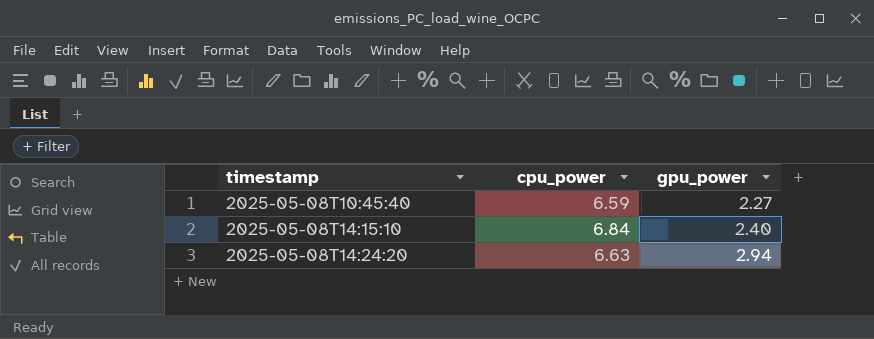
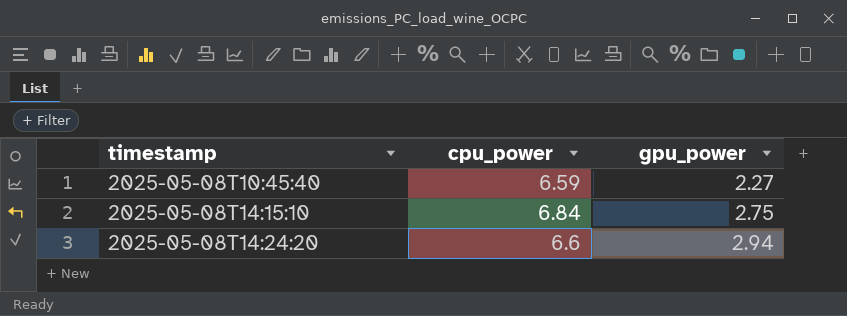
2025-05-08T14:15:10 | gpu_power: 2.40 -> 2.75
2025-05-08T14:24:20 | cpu_power: 6.63 -> 6.6

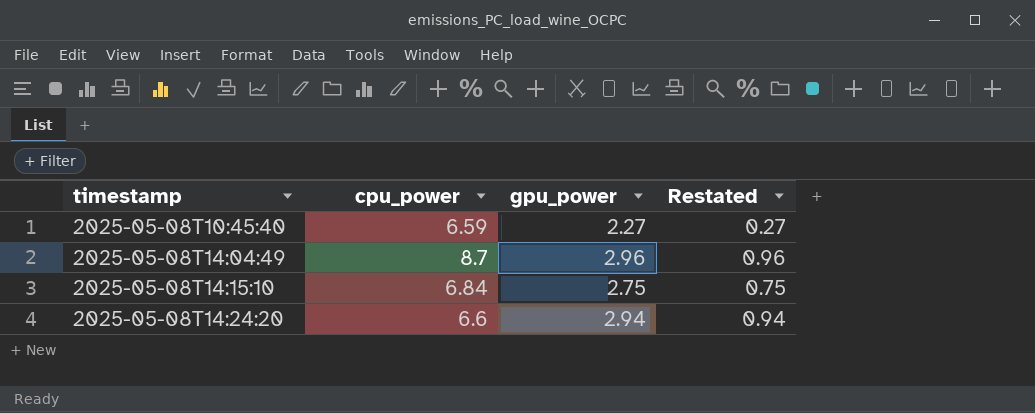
column Restated | formula: none -> [gpu_power] - 2
row 2025-05-08T14:04:49: none -> 8.7 | 2.96 | 0.96

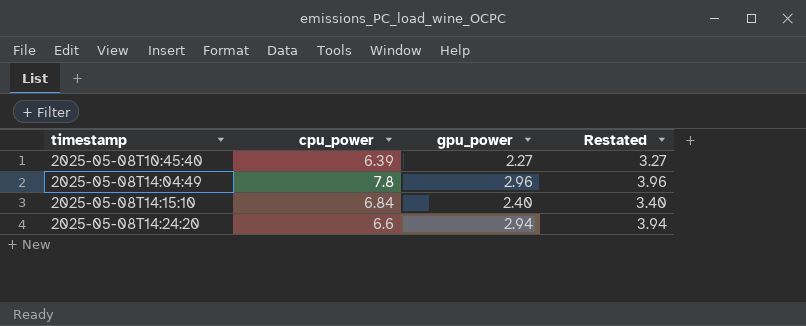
column Restated | formula: [gpu_power] - 2 -> [gpu_power] + 1
2025-05-08T10:45:40 | cpu_power: 6.59 -> 6.39
2025-05-08T14:04:49 | cpu_power: 8.7 -> 7.8
2025-05-08T14:15:10 | gpu_power: 2.75 -> 2.40

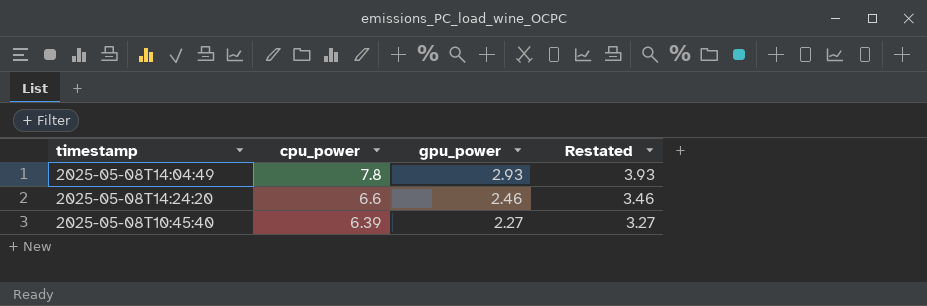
row order: timestamp ascending -> cpu_power descending
row 2025-05-08T14:15:10: 6.84 | 2.40 | 3.40 -> none
2025-05-08T14:04:49 | gpu_power: 2.96 -> 2.93
2025-05-08T14:04:49 | Restated: 3.96 -> 3.93
2025-05-08T14:24:20 | gpu_power: 2.94 -> 2.46
2025-05-08T14:24:20 | Restated: 3.94 -> 3.46

